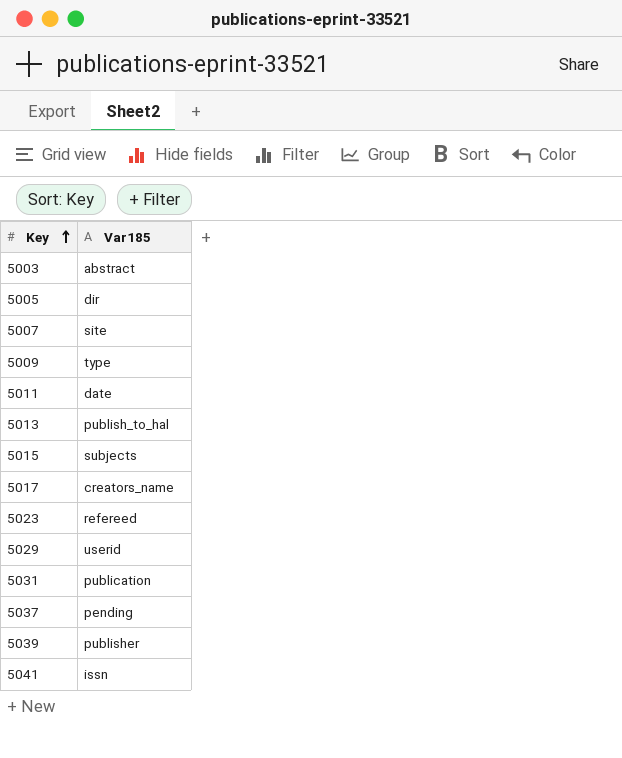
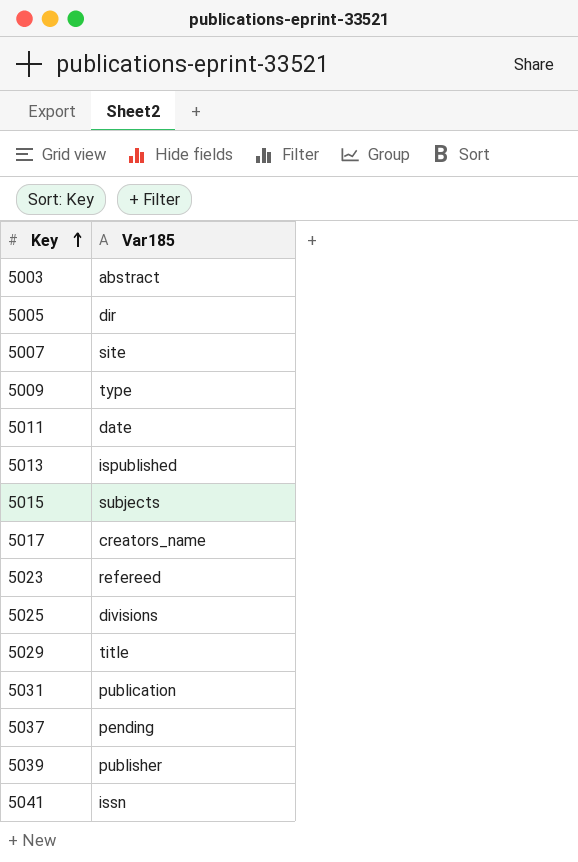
5013 | Var185: publish_to_hal -> ispublished
row 5025: none -> divisions
5029 | Var185: userid -> title

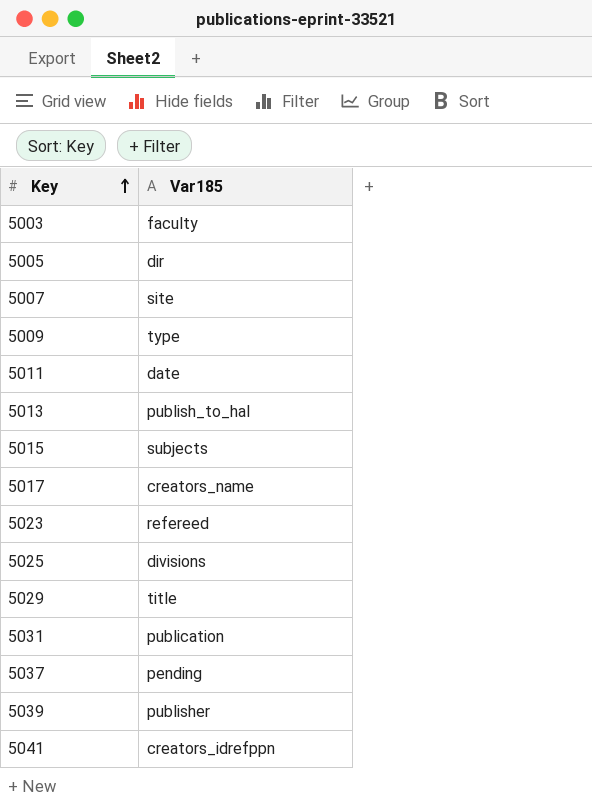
5003 | Var185: abstract -> faculty
5013 | Var185: ispublished -> publish_to_hal
5041 | Var185: issn -> creators_idrefppn

